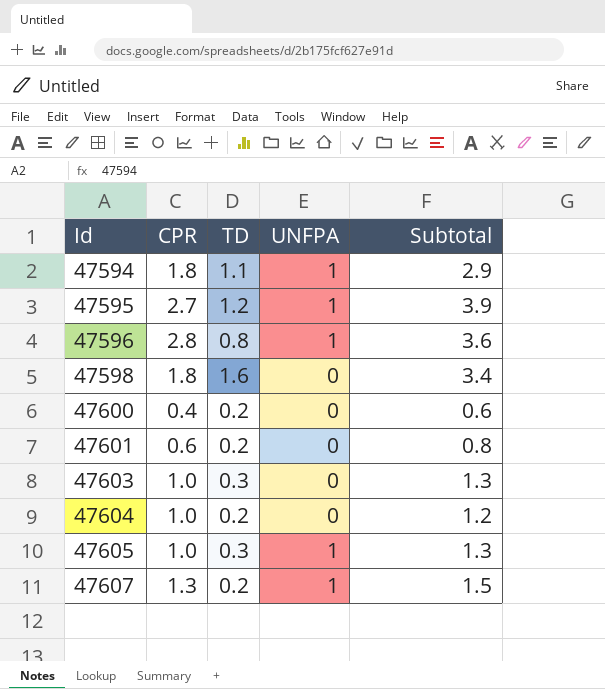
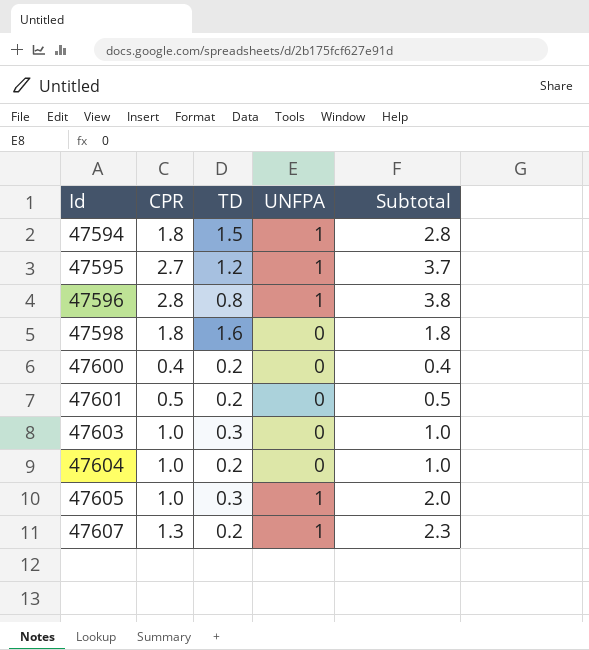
column Subtotal | formula: [CPR] + [TD] -> [CPR] + [UNFPA]
47594 | TD: 1.1 -> 1.5
47601 | CPR: 0.6 -> 0.5

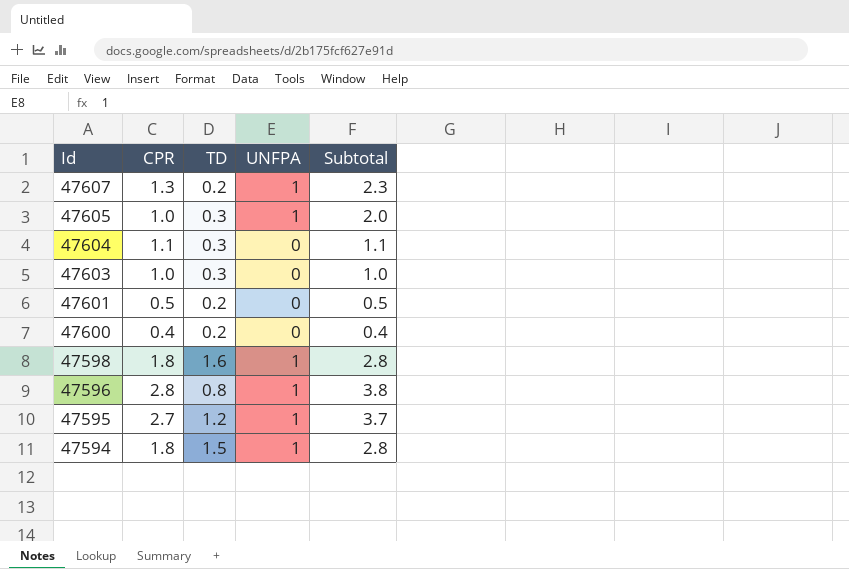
row order: Id ascending -> Id descending
47604 | CPR: 1.0 -> 1.1
47604 | TD: 0.2 -> 0.3
47604 | Subtotal: 1.0 -> 1.1
47598 | UNFPA: 0 -> 1
47598 | Subtotal: 1.8 -> 2.8

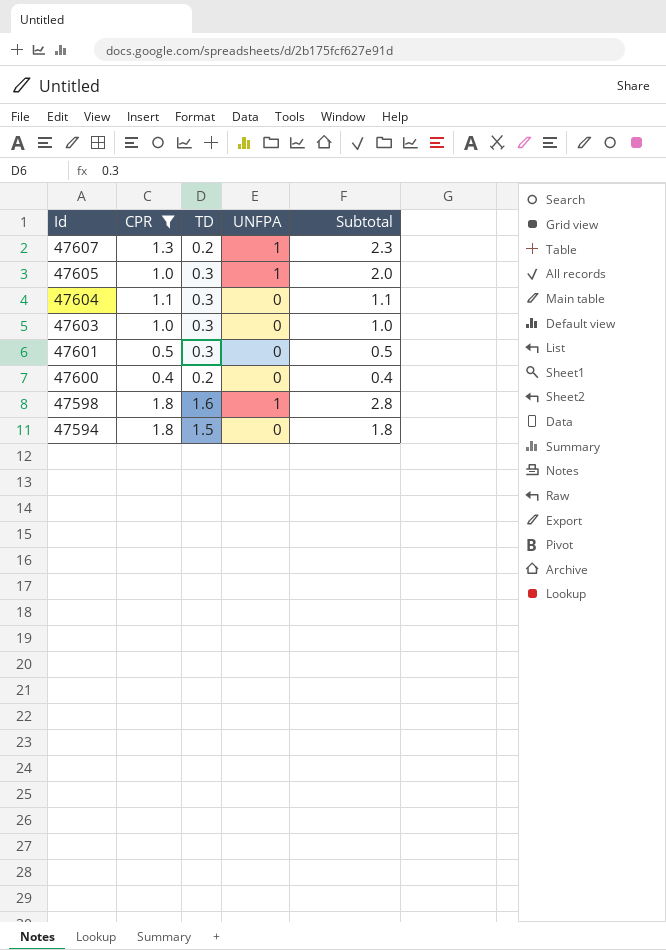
filter: none -> CPR <= 1.8
47601 | TD: 0.2 -> 0.3
47594 | UNFPA: 1 -> 0
47594 | Subtotal: 2.8 -> 1.8

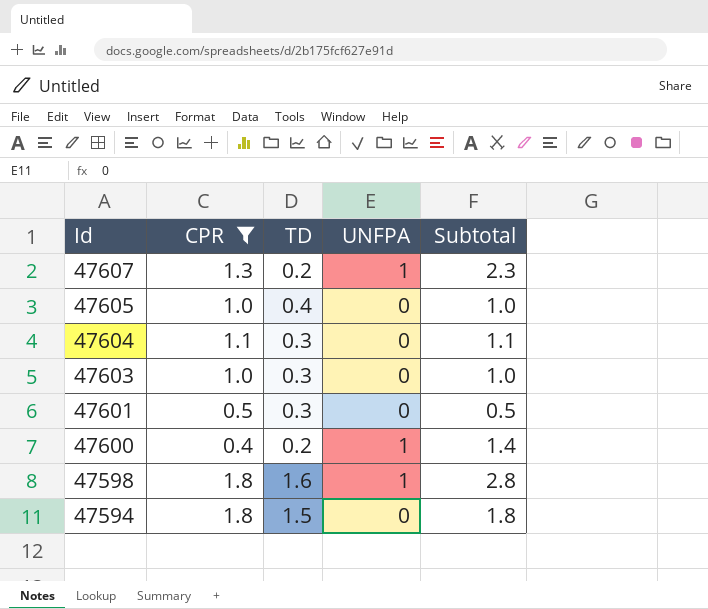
47605 | TD: 0.3 -> 0.4
47605 | UNFPA: 1 -> 0
47605 | Subtotal: 2.0 -> 1.0
47600 | UNFPA: 0 -> 1
47600 | Subtotal: 0.4 -> 1.4

